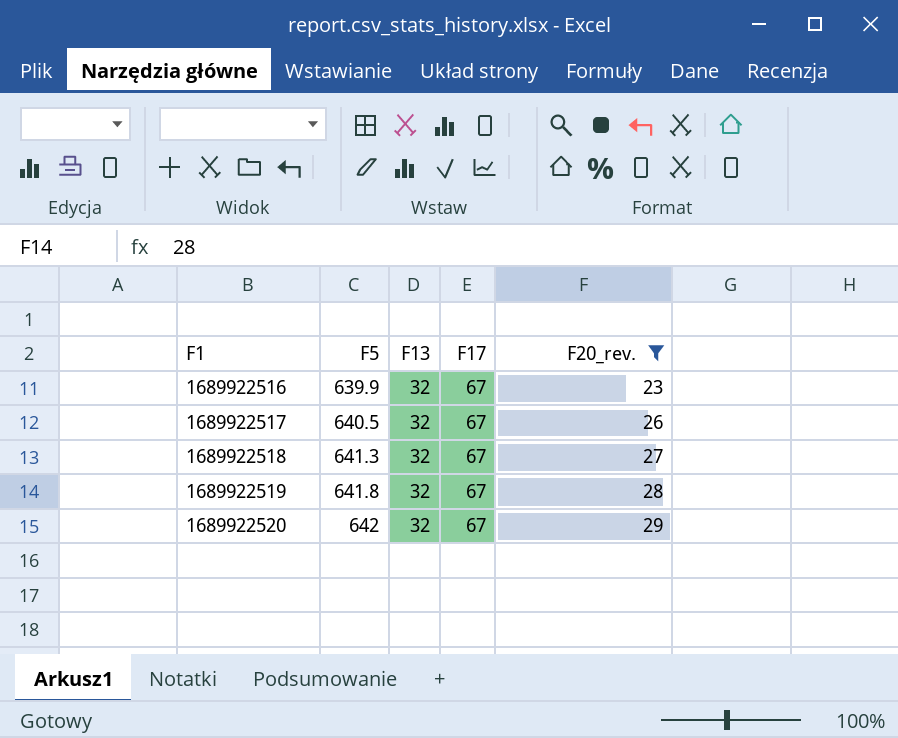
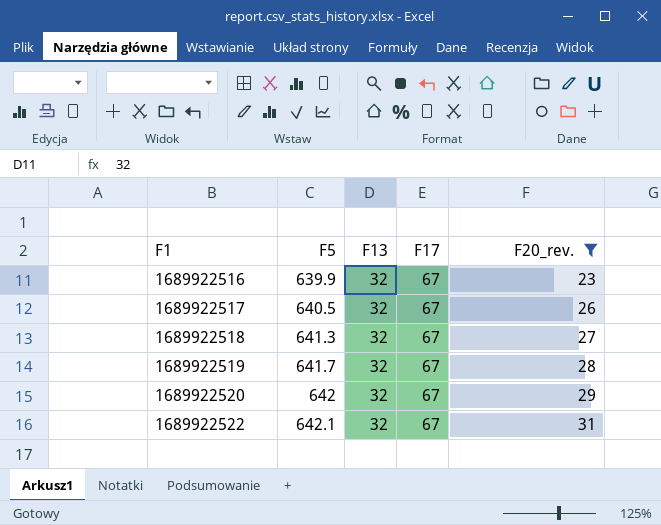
1689922519 | F5: 641.8 -> 641.7
row 1689922522: none -> 642.1 | 32 | 67 | 31

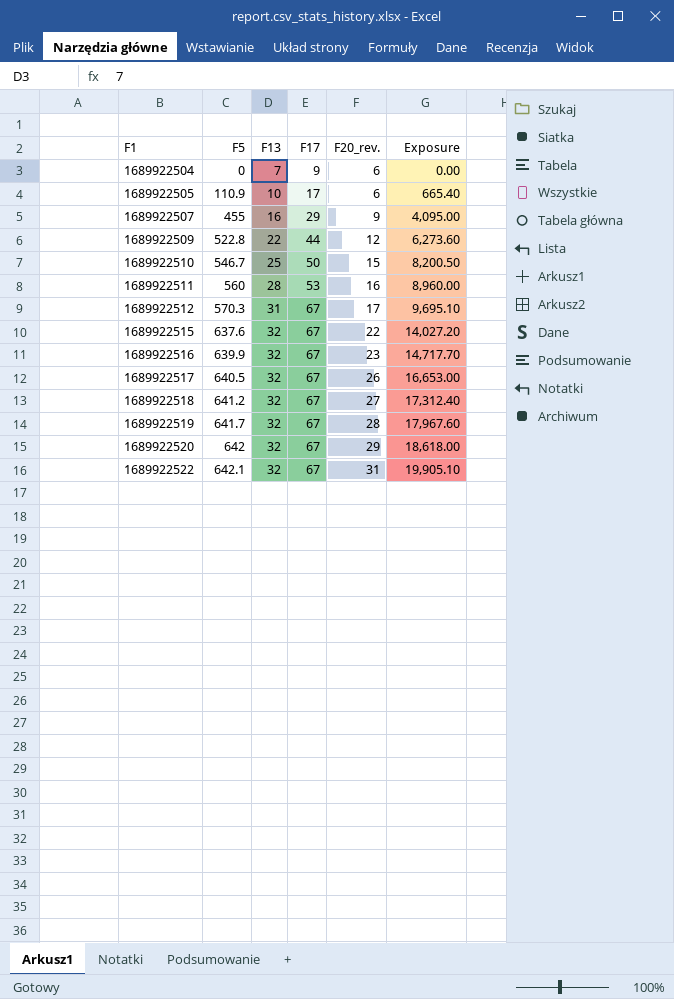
filter: F20_rev. >= 23 -> none
column Exposure | formula: none -> [F5] * [F20_rev.]
1689922518 | F5: 641.3 -> 641.2

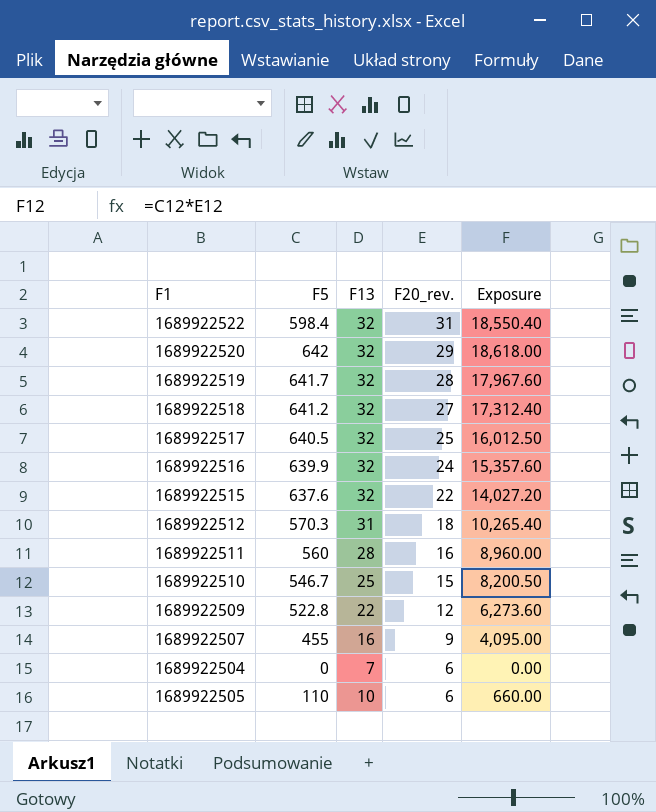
row order: F1 ascending -> F20_rev. descending
column F17 | position: 4 -> none
1689922522 | F5: 642.1 -> 598.4
1689922522 | Exposure: 19,905.10 -> 18,550.40
1689922517 | F20_rev.: 26 -> 25
1689922517 | Exposure: 16,653.00 -> 16,012.50
1689922516 | F20_rev.: 23 -> 24
1689922516 | Exposure: 14,717.70 -> 15,357.60
1689922512 | F20_rev.: 17 -> 18
1689922512 | Exposure: 9,695.10 -> 10,265.40
1689922505 | F5: 110.9 -> 110
1689922505 | Exposure: 665.40 -> 660.00

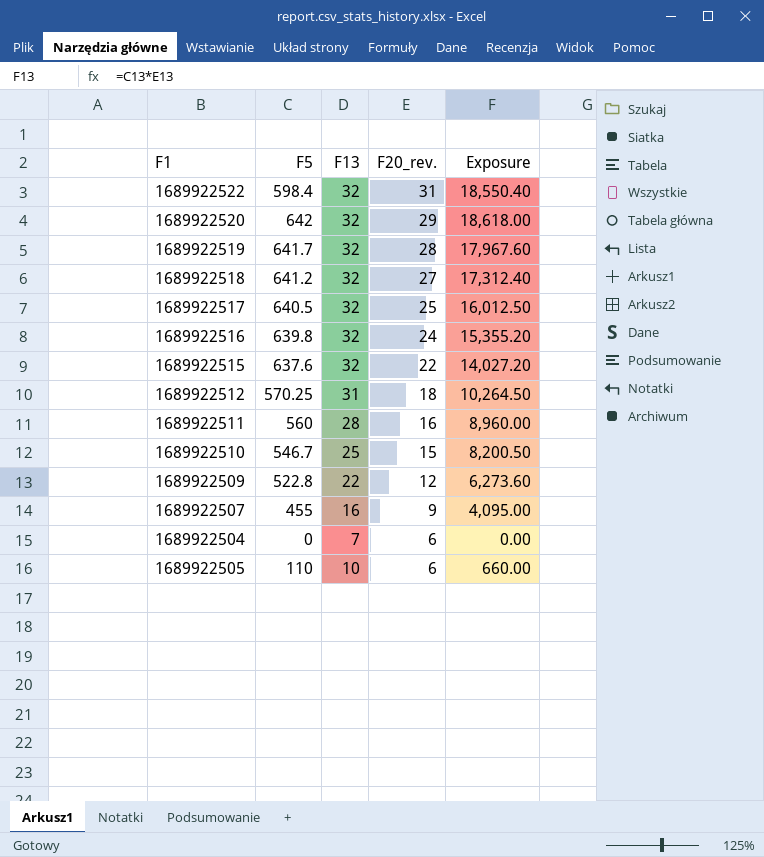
1689922516 | F5: 639.9 -> 639.8
1689922516 | Exposure: 15,357.60 -> 15,355.20
1689922512 | F5: 570.3 -> 570.25
1689922512 | Exposure: 10,265.40 -> 10,264.50

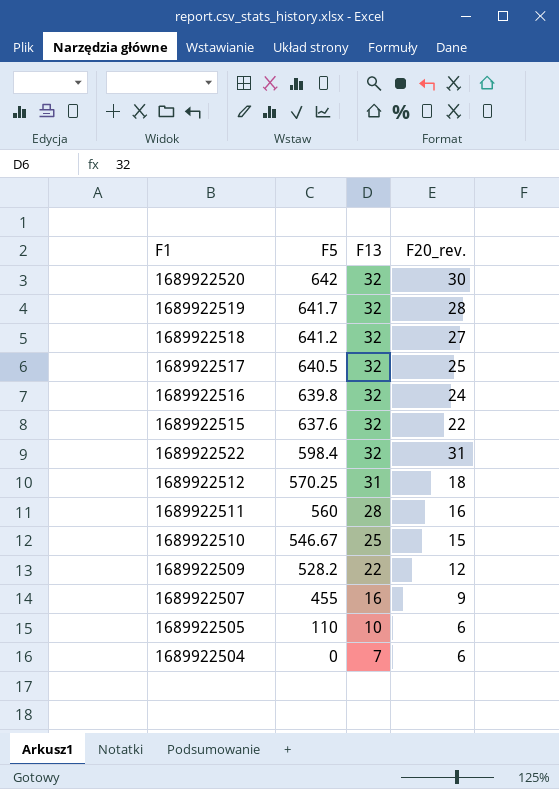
row order: F20_rev. descending -> F5 descending
column Exposure | formula: [F5] * [F20_rev.] -> none
1689922520 | F20_rev.: 29 -> 30
1689922510 | F5: 546.7 -> 546.67
1689922509 | F5: 522.8 -> 528.2

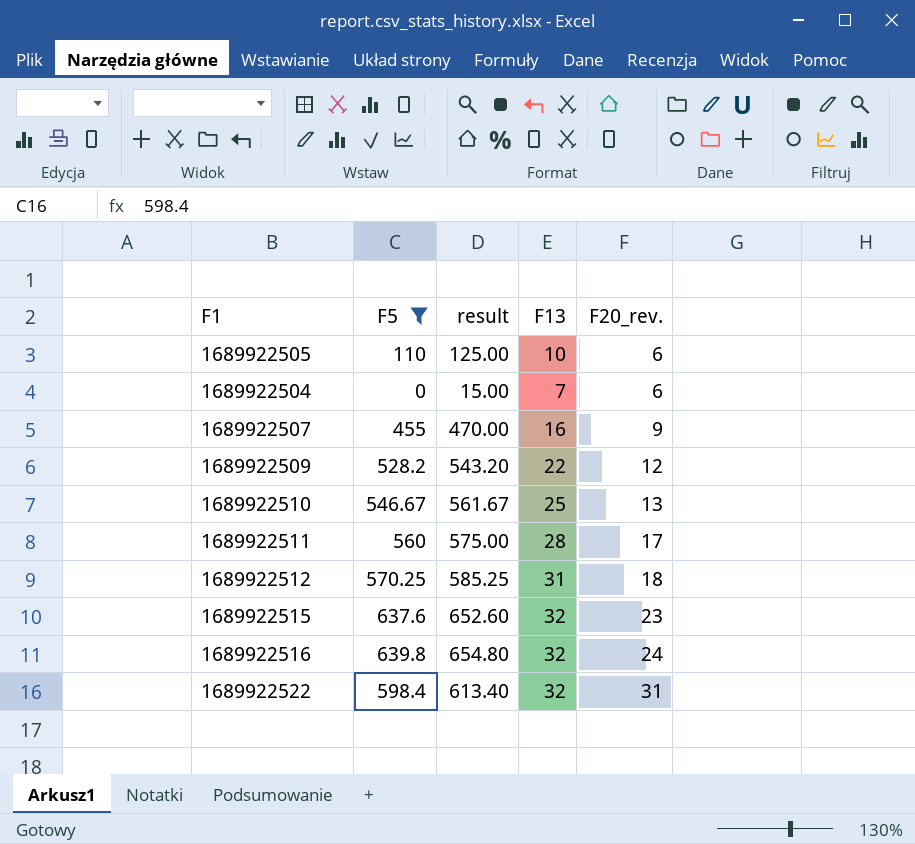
filter: none -> F5 <= 639.8
row order: F5 descending -> F20_rev. ascending
column result | formula: none -> [F5] + 15
1689922510 | F20_rev.: 15 -> 13
1689922511 | F20_rev.: 16 -> 17
1689922515 | F20_rev.: 22 -> 23

